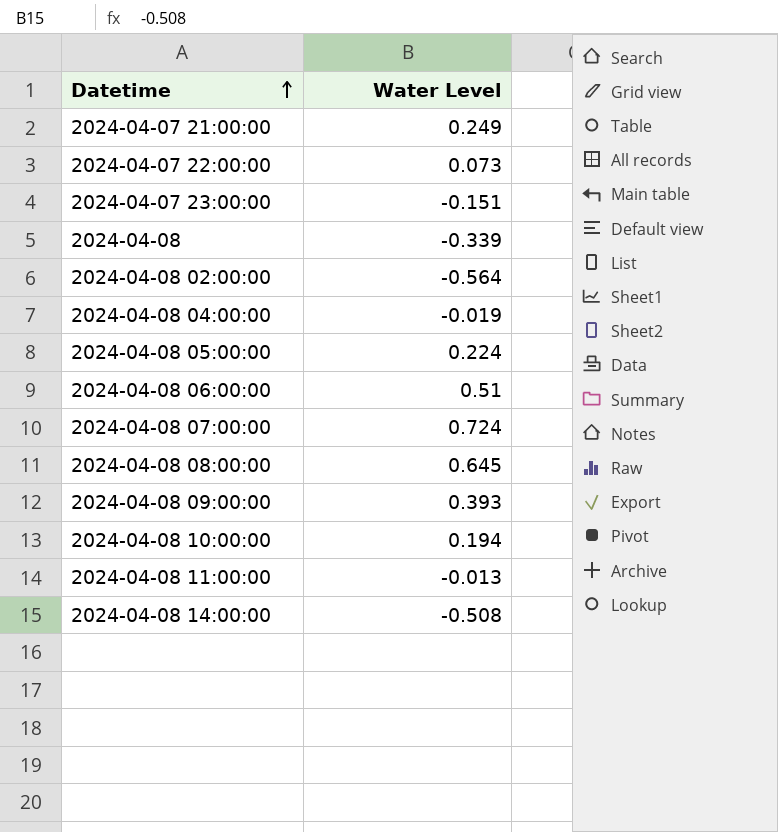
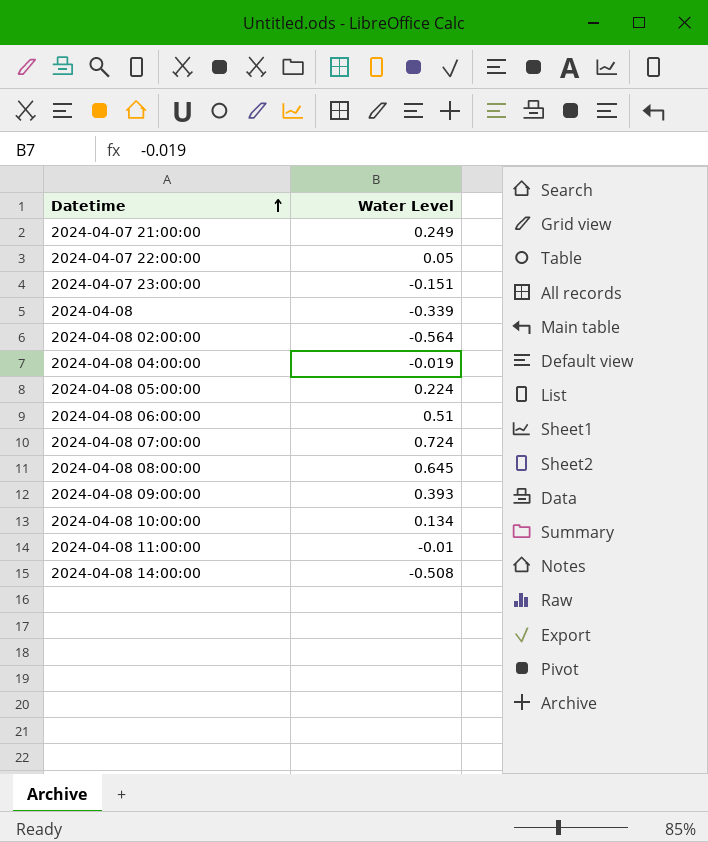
2024-04-07 22:00:00 | Water Level: 0.073 -> 0.05
2024-04-08 10:00:00 | Water Level: 0.194 -> 0.134
2024-04-08 11:00:00 | Water Level: -0.013 -> -0.01

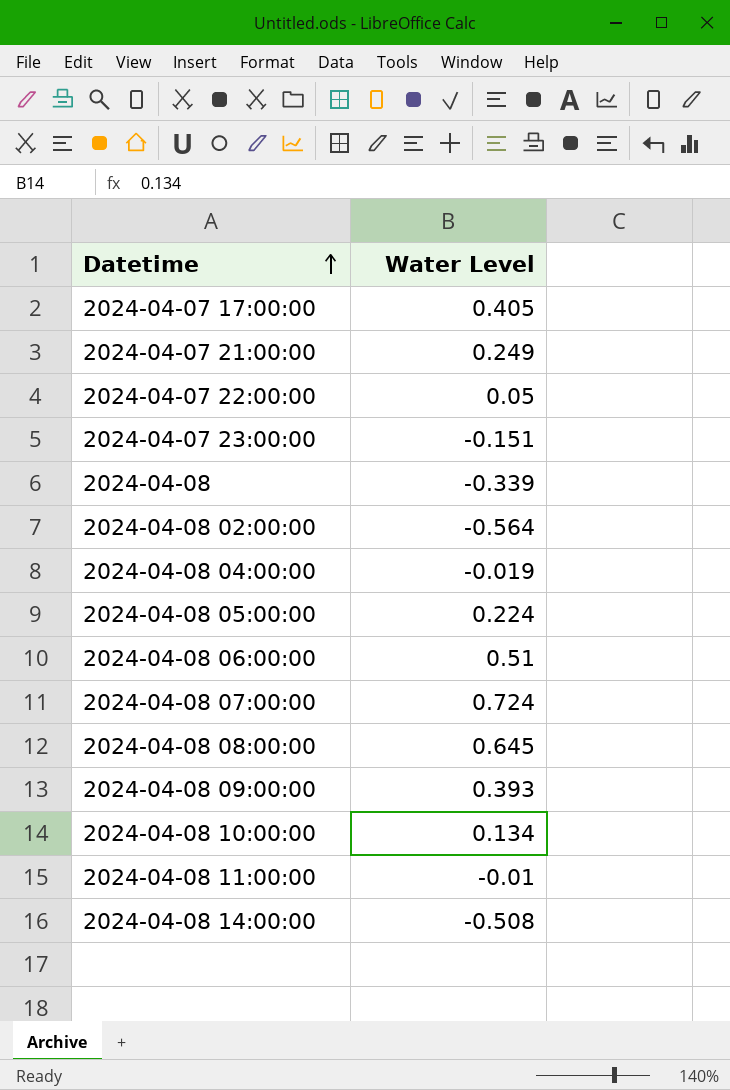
row 2024-04-07 17:00:00: none -> 0.405

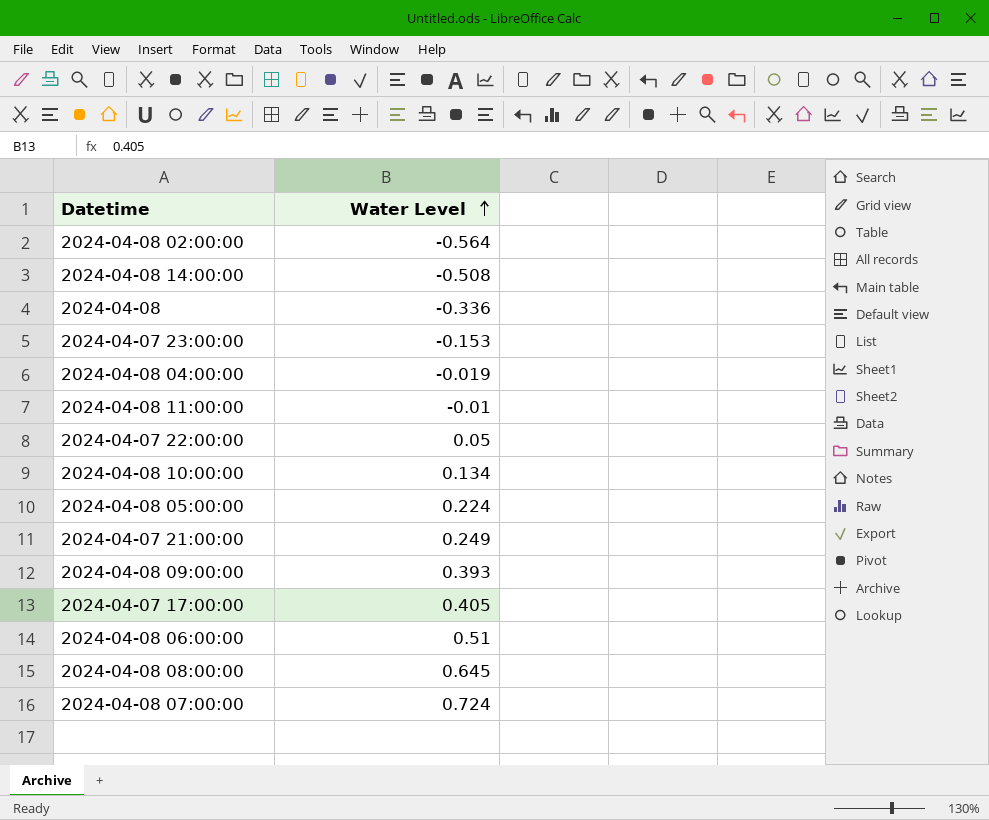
row order: Datetime ascending -> Water Level ascending
2024-04-08 | Water Level: -0.339 -> -0.336
2024-04-07 23:00:00 | Water Level: -0.151 -> -0.153

